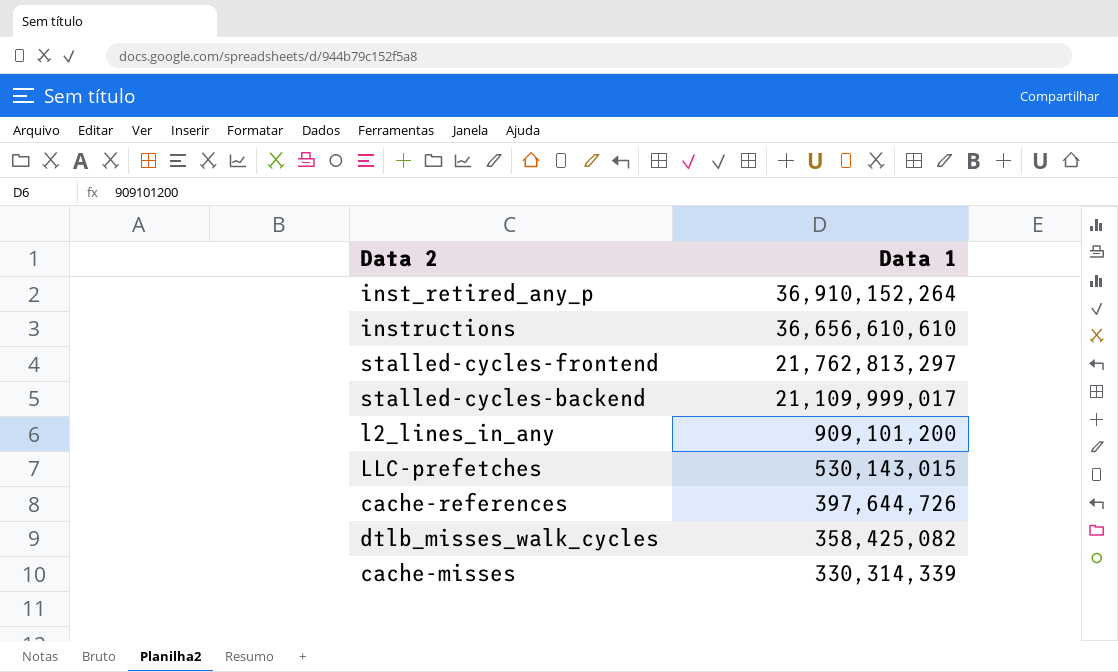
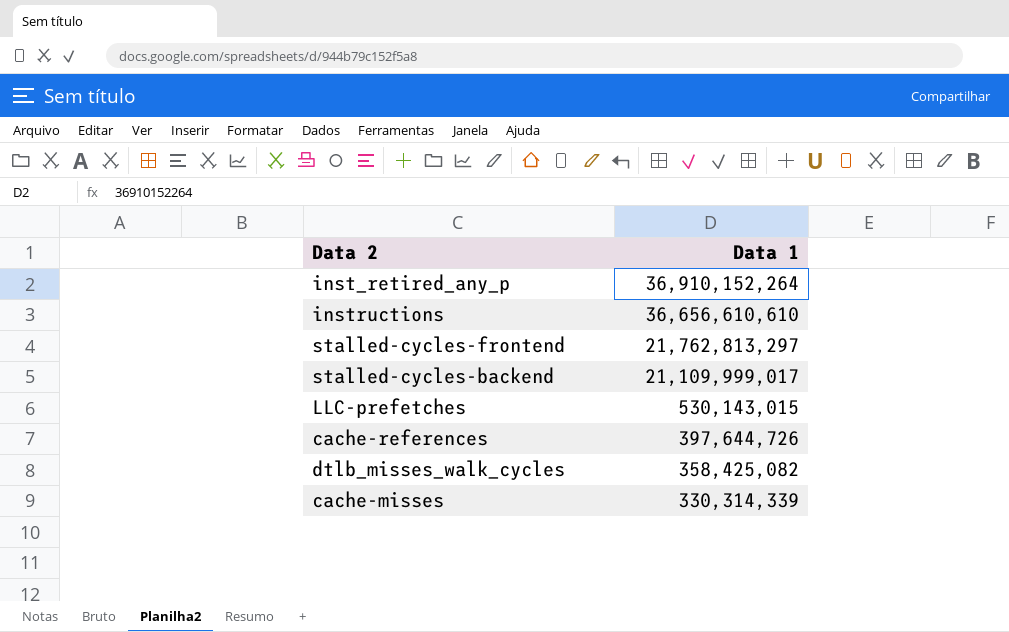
row l2_lines_in_any: 909,101,200 -> none

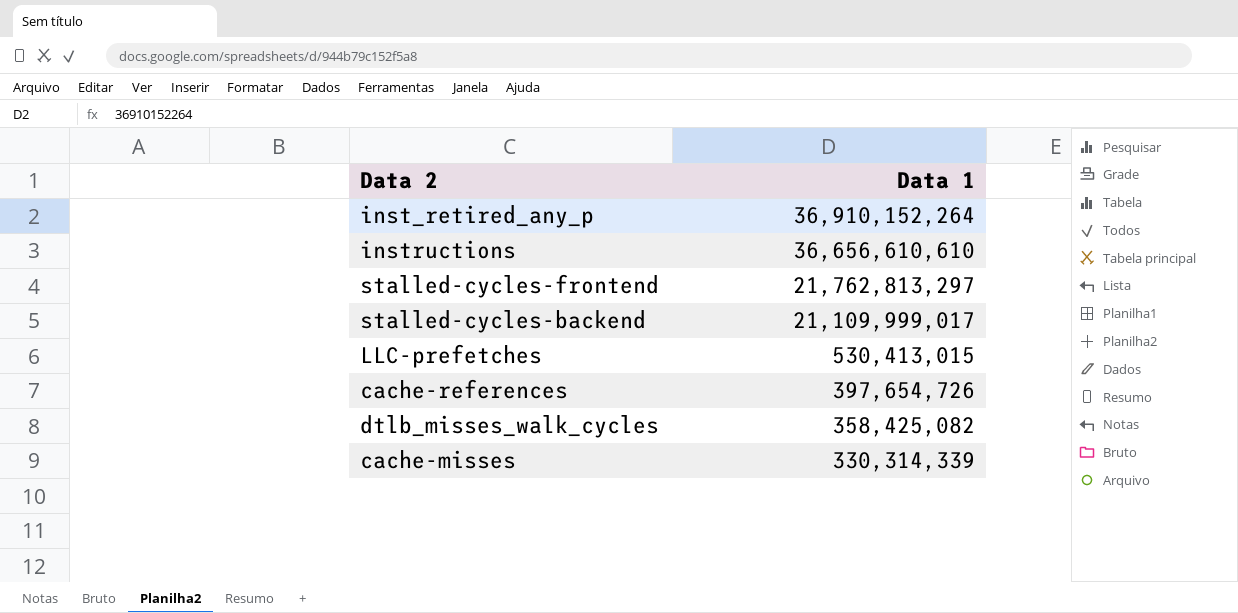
LLC-prefetches | Data 1: 530,143,015 -> 530,413,015
cache-references | Data 1: 397,644,726 -> 397,654,726

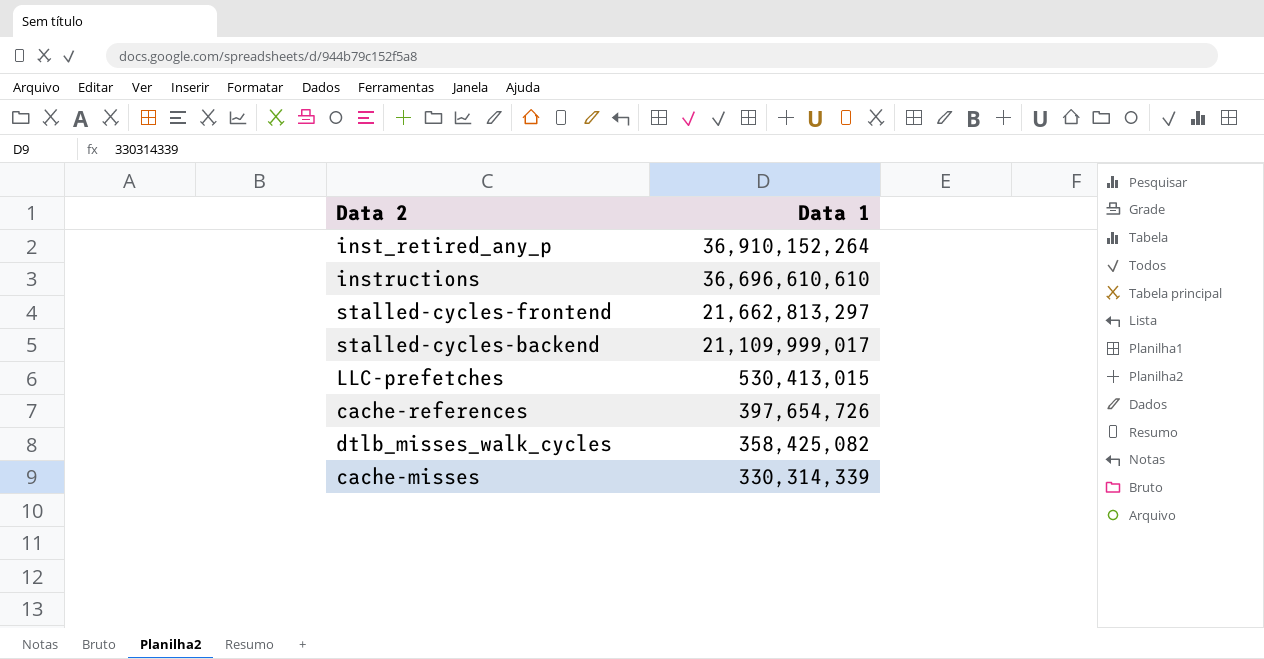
instructions | Data 1: 36,656,610,610 -> 36,696,610,610
stalled-cycles-frontend | Data 1: 21,762,813,297 -> 21,662,813,297

